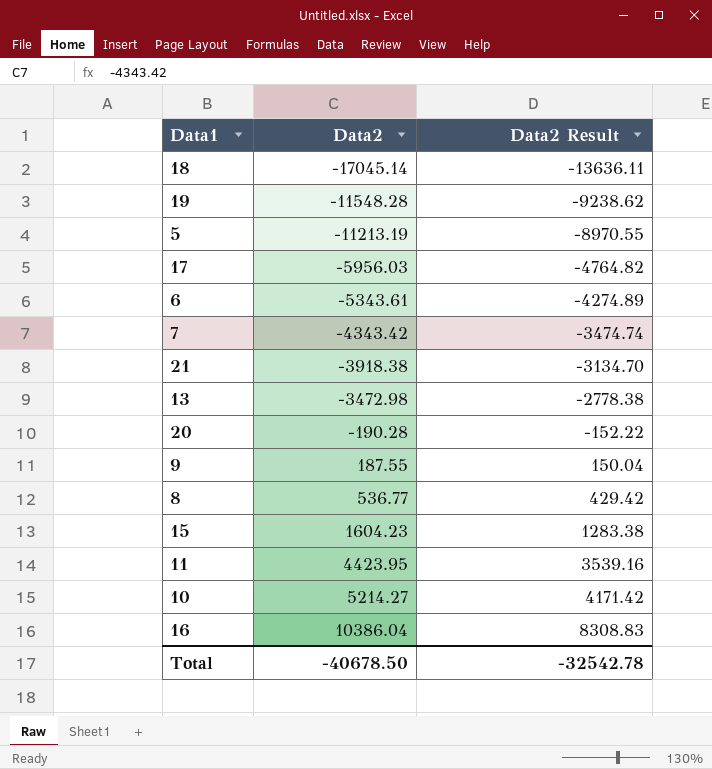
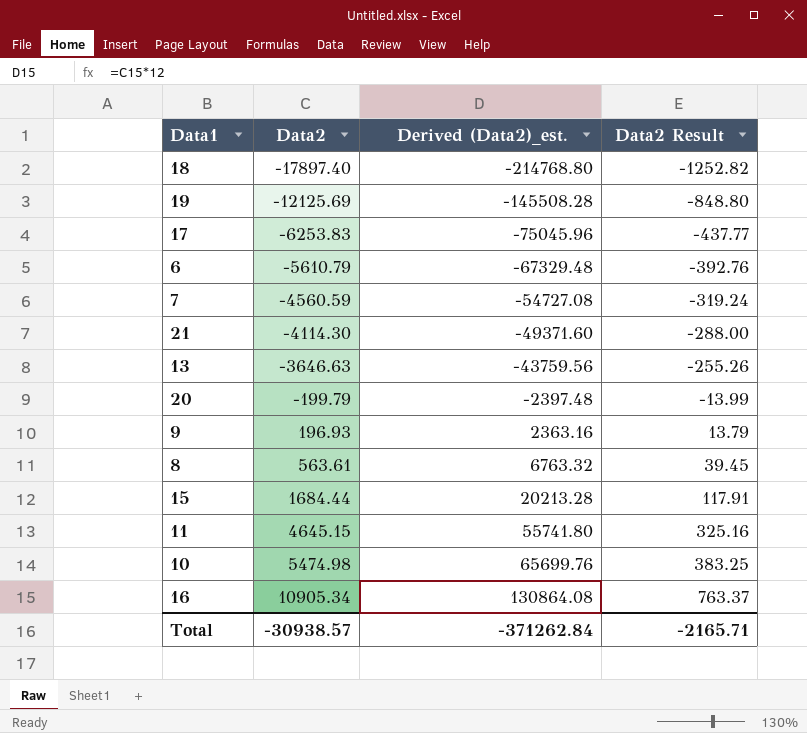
column Derived (Data2)_est. | formula: none -> [Data2] * 12
column Data2 Result | formula: [Data2] * 0.8 -> [Data2] * 0.07
row 5: -11213.19 | -8970.55 -> none
18 | Data2: -17045.14 -> -17897.40
19 | Data2: -11548.28 -> -12125.69
17 | Data2: -5956.03 -> -6253.83
6 | Data2: -5343.61 -> -5610.79
7 | Data2: -4343.42 -> -4560.59
21 | Data2: -3918.38 -> -4114.30
13 | Data2: -3472.98 -> -3646.63
20 | Data2: -190.28 -> -199.79
9 | Data2: 187.55 -> 196.93
8 | Data2: 536.77 -> 563.61
15 | Data2: 1604.23 -> 1684.44
11 | Data2: 4423.95 -> 4645.15
10 | Data2: 5214.27 -> 5474.98
16 | Data2: 10386.04 -> 10905.34
Total | Data2: -40678.50 -> -30938.57
Total | Data2 Result: -32542.78 -> -2165.71

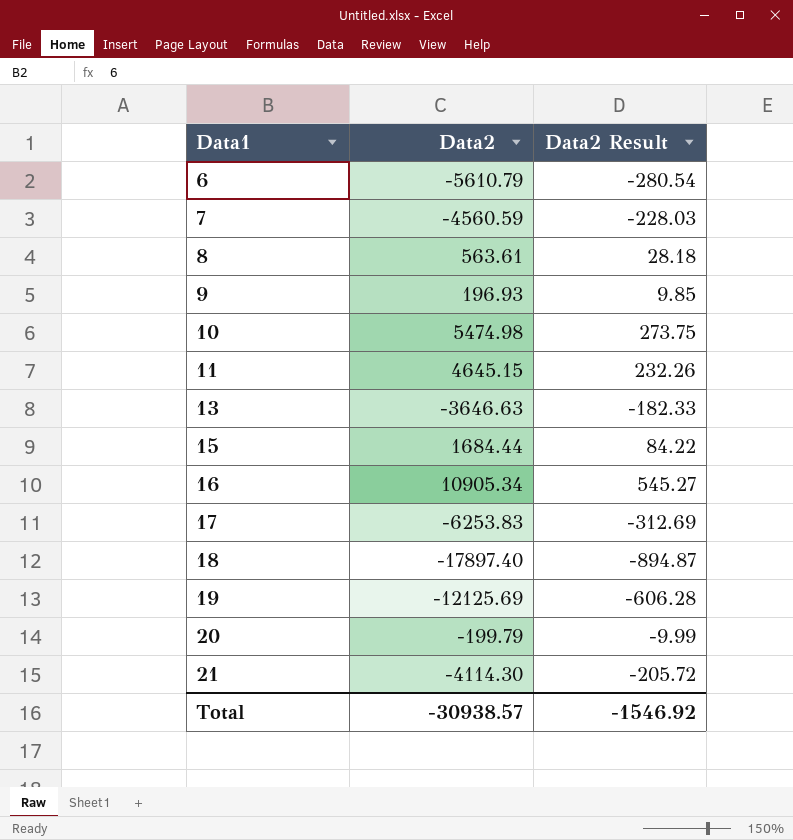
row order: Data2 ascending -> Data1 ascending
column Derived (Data2)_est. | formula: [Data2] * 12 -> none
column Data2 Result | formula: [Data2] * 0.07 -> [Data2] * 0.05
Total | Data2 Result: -2165.71 -> -1546.92

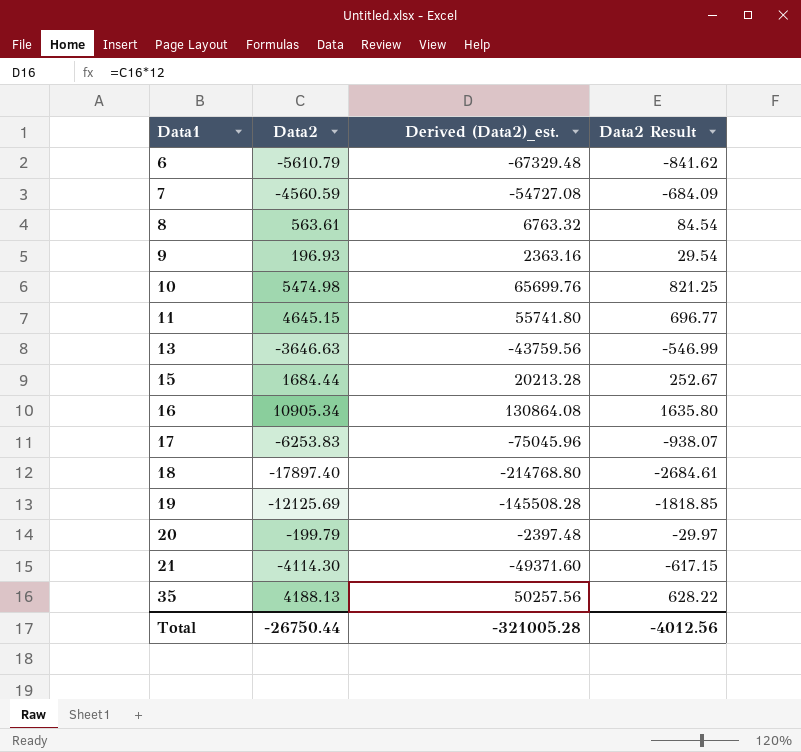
column Derived (Data2)_est. | formula: none -> [Data2] * 12
column Data2 Result | formula: [Data2] * 0.05 -> [Data2] * 0.15
row 35: none -> 4188.13 | 50257.56 | 628.22
Total | Data2: -30938.57 -> -26750.44
Total | Data2 Result: -1546.92 -> -4012.56

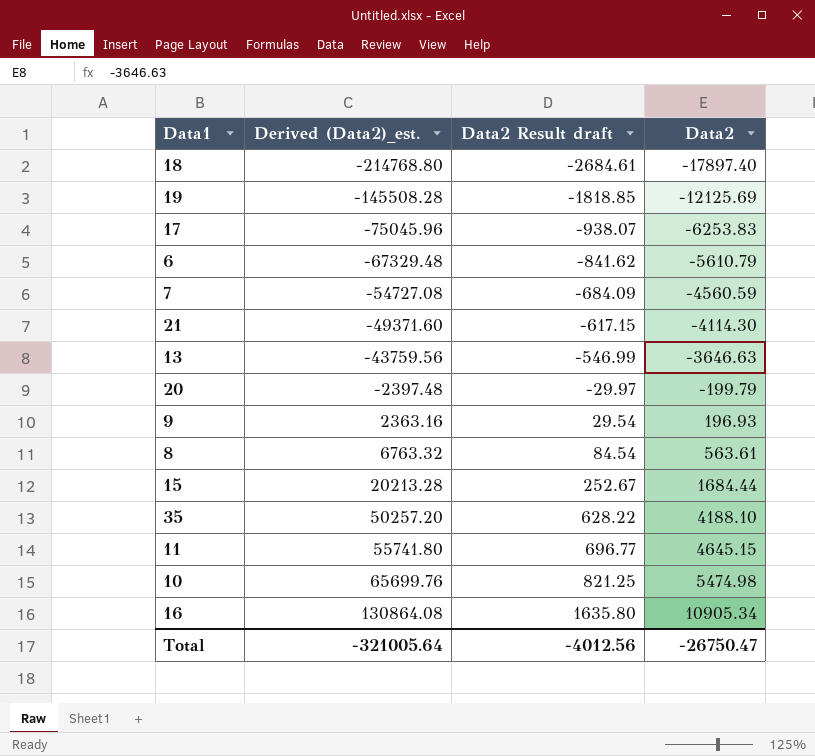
row order: Data1 ascending -> Derived (Data2)_est. ascending
column name: Data2 Result -> Data2 Result draft
column Data2 | position: 2 -> 4
35 | Derived (Data2)_est.: 50257.56 -> 50257.20
35 | Data2: 4188.13 -> 4188.10
Total | Derived (Data2)_est.: -321005.28 -> -321005.64
Total | Data2: -26750.44 -> -26750.47

